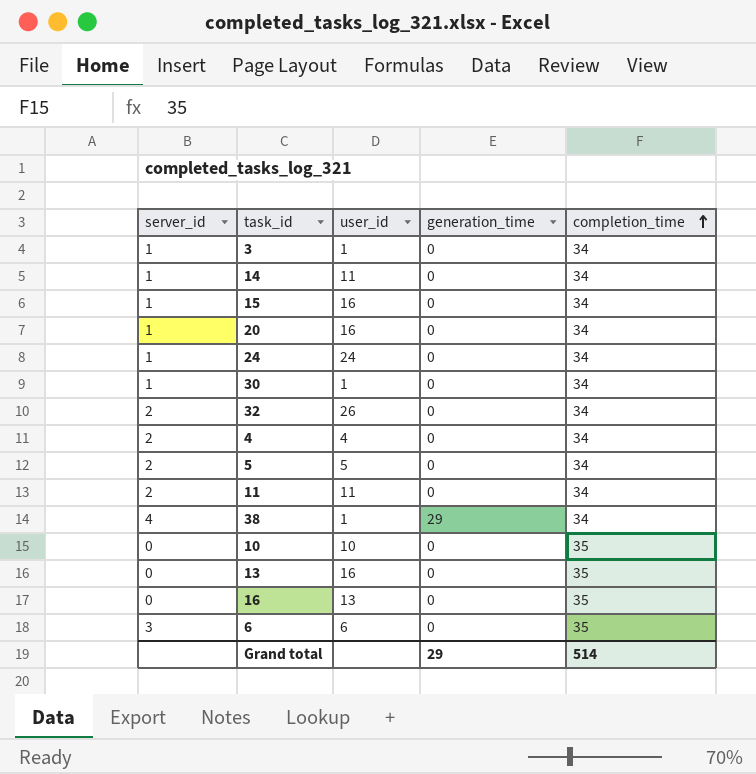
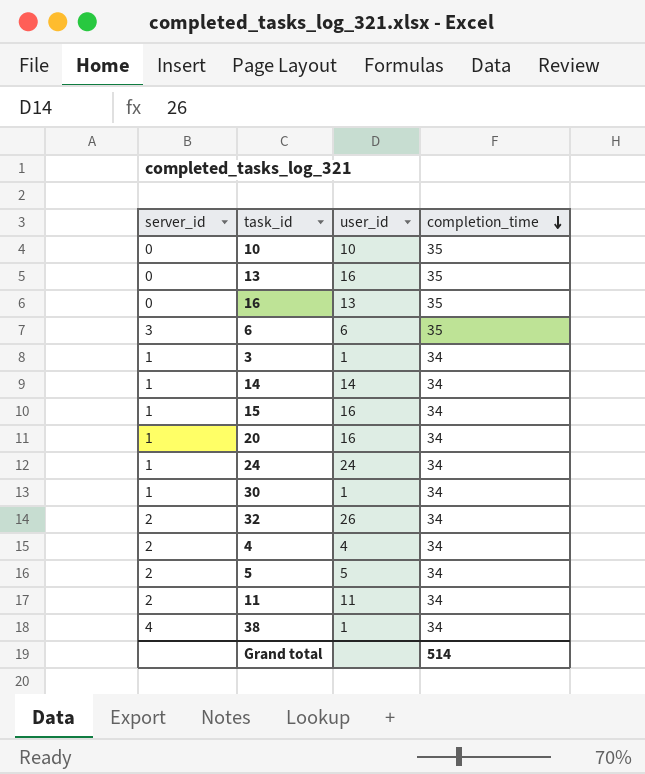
row order: completion_time ascending -> completion_time descending
column generation_time | position: 4 -> none
14 | user_id: 11 -> 14

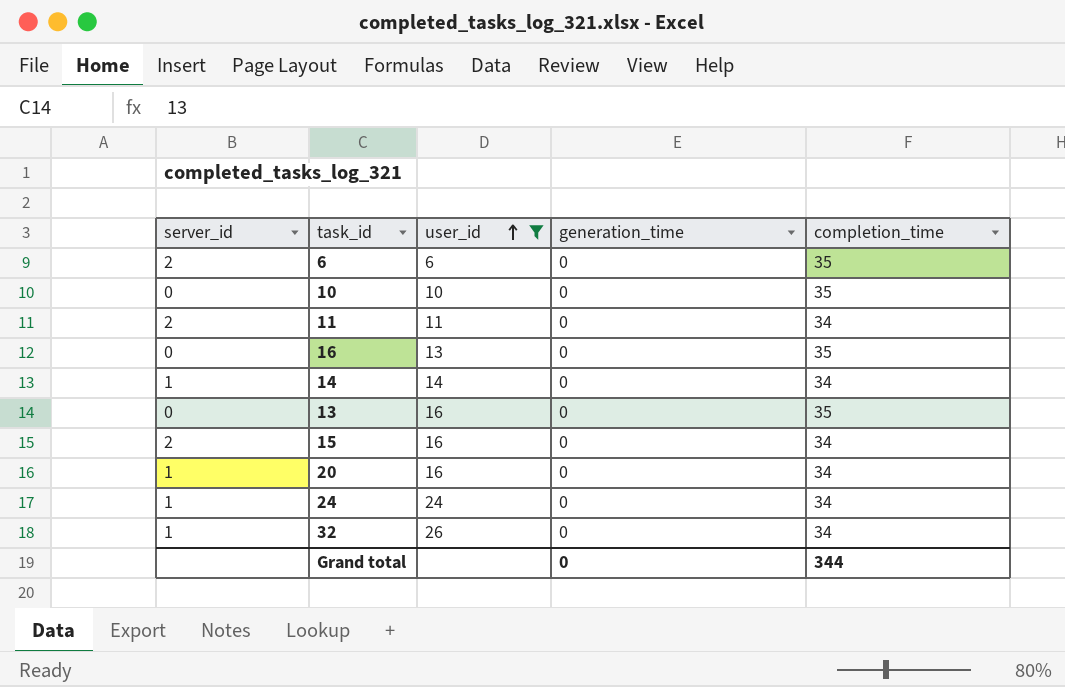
filter: none -> user_id >= 6
row order: completion_time descending -> user_id ascending
column generation_time | position: none -> 4
6 | server_id: 3 -> 2
15 | server_id: 1 -> 2
32 | server_id: 2 -> 1
Grand total | completion_time: 514 -> 344

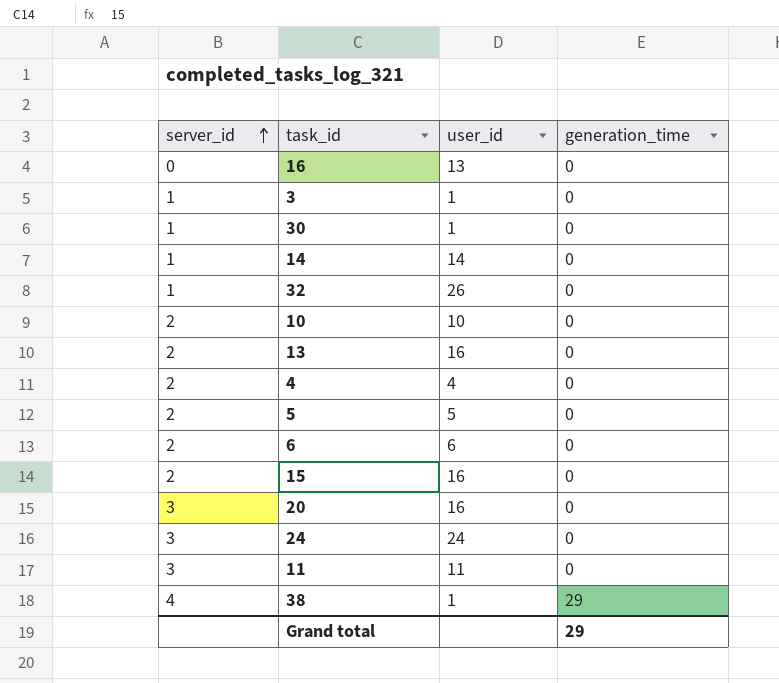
filter: user_id >= 6 -> none
row order: user_id ascending -> server_id ascending
column completion_time | position: 5 -> none
10 | server_id: 0 -> 2
13 | server_id: 0 -> 2
20 | server_id: 1 -> 3
24 | server_id: 1 -> 3
11 | server_id: 2 -> 3
Grand total | generation_time: 0 -> 29

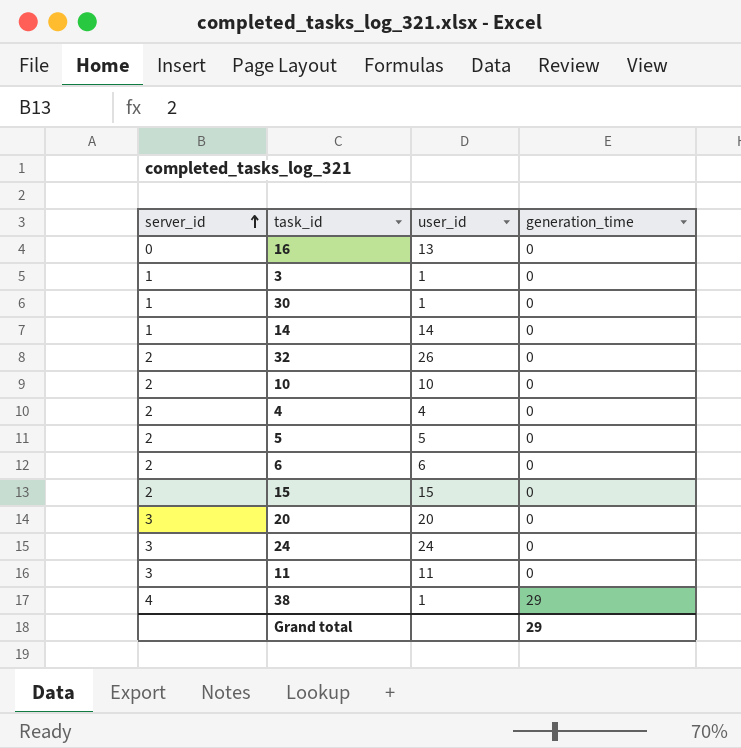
row 13: 2 | 16 | 0 -> none
32 | server_id: 1 -> 2
15 | user_id: 16 -> 15
20 | user_id: 16 -> 20

